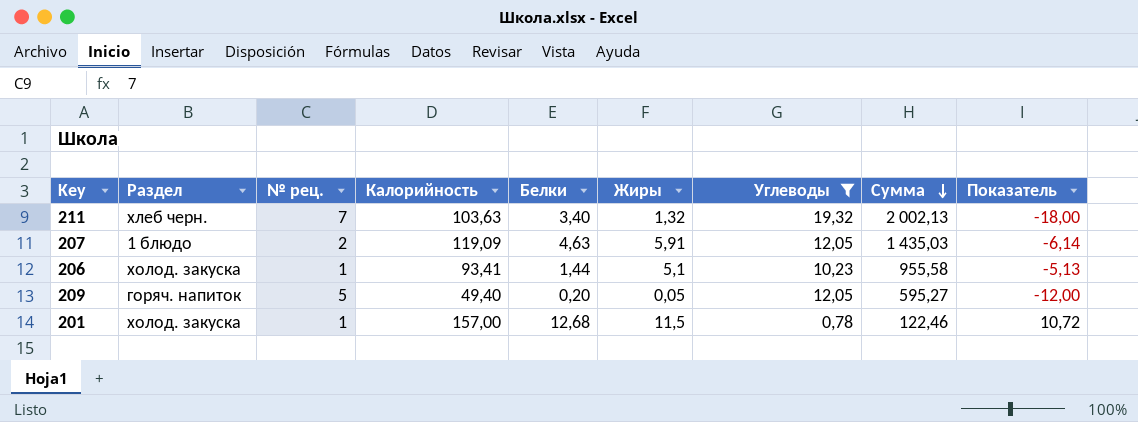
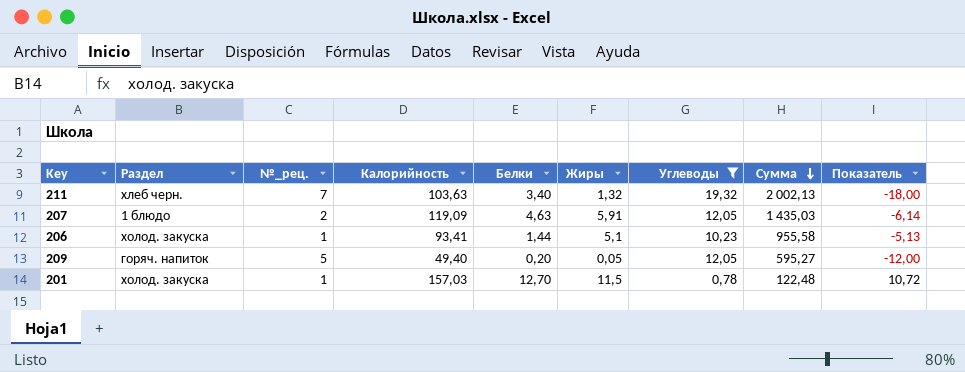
column name: № рец. -> №_рец.
201 | Калорийность: 157,00 -> 157,03
201 | Белки: 12,68 -> 12,70
201 | Сумма: 122,46 -> 122,48

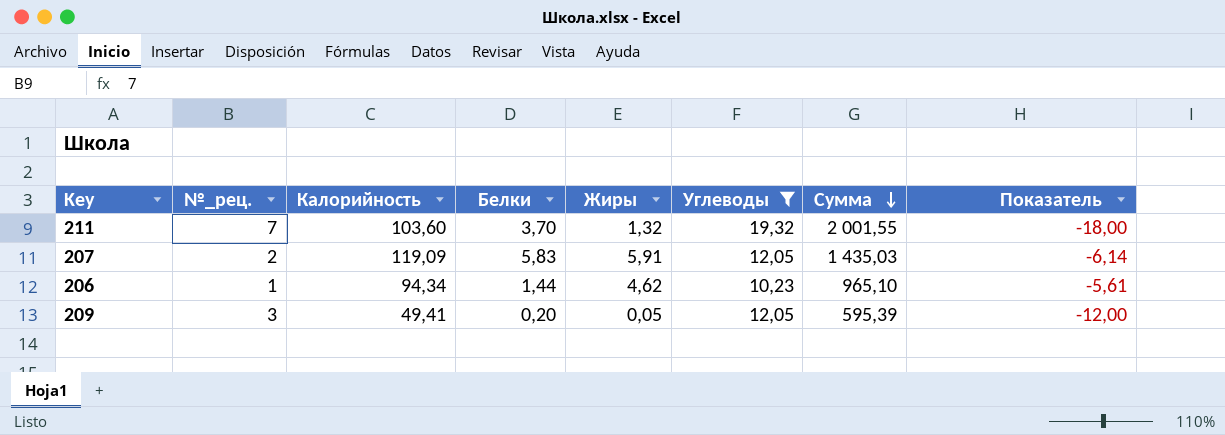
column Раздел | position: 2 -> none
row 201: холод. закуска | 1 | 157,03 | 12,70 | 11,5 | 0,78 | 122,48 | 10,72 -> none
211 | Калорийность: 103,63 -> 103,60
211 | Белки: 3,40 -> 3,70
211 | Сумма: 2 002,13 -> 2 001,55
207 | Белки: 4,63 -> 5,83
206 | Калорийность: 93,41 -> 94,34
206 | Жиры: 5,1 -> 4,62
206 | Сумма: 955,58 -> 965,10
206 | Показатель: -5,13 -> -5,61
209 | №_рец.: 5 -> 3
209 | Калорийность: 49,40 -> 49,41
209 | Сумма: 595,27 -> 595,39

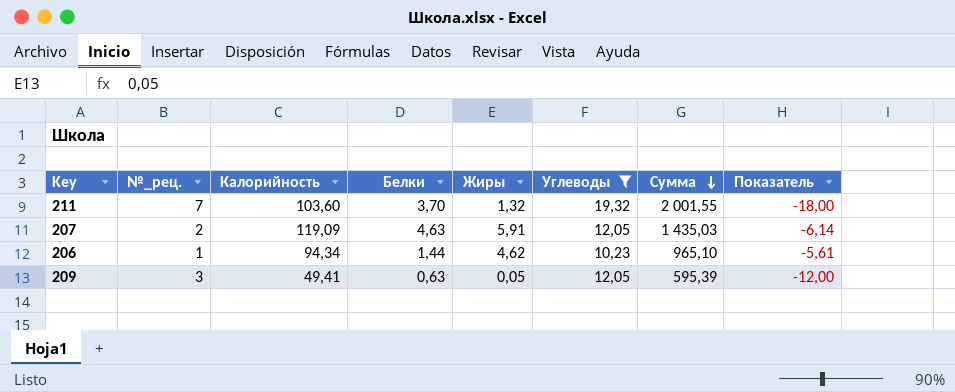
207 | Белки: 5,83 -> 4,63
209 | Белки: 0,20 -> 0,63

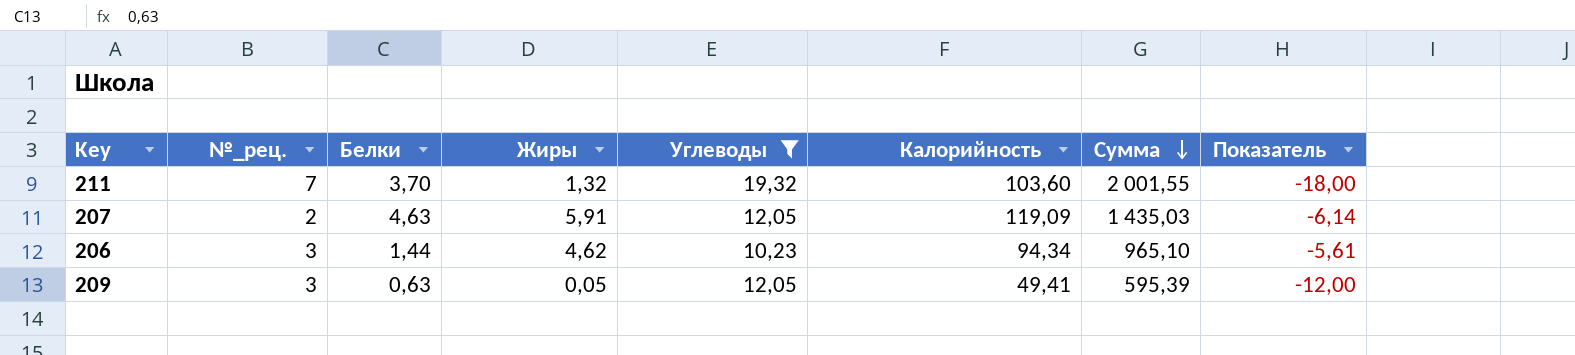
column Калорийность | position: 3 -> 6
206 | №_рец.: 1 -> 3

